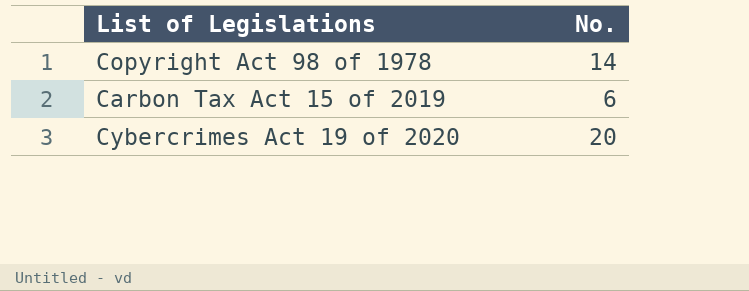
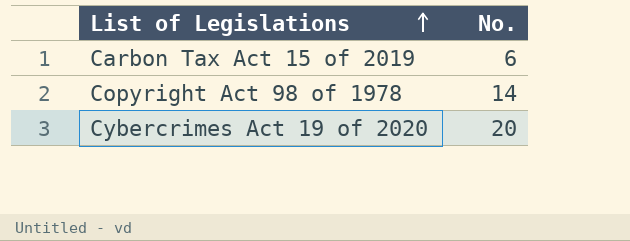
row order: none -> List of Legislations ascending

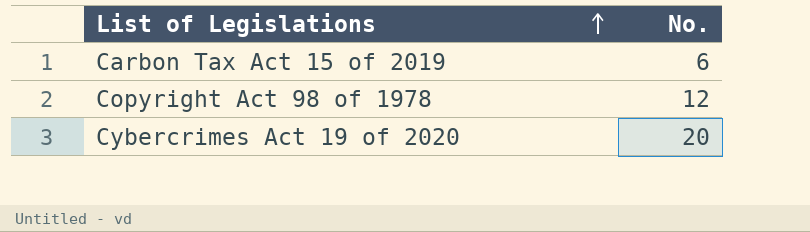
Copyright Act 98 of 1978 | No.: 14 -> 12

